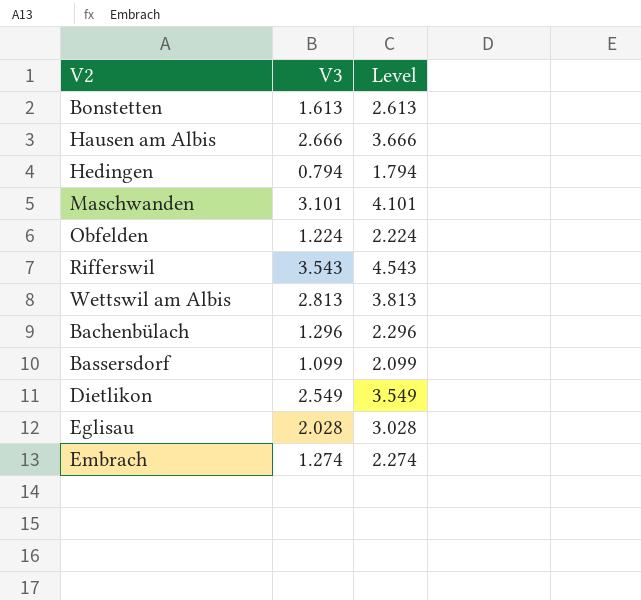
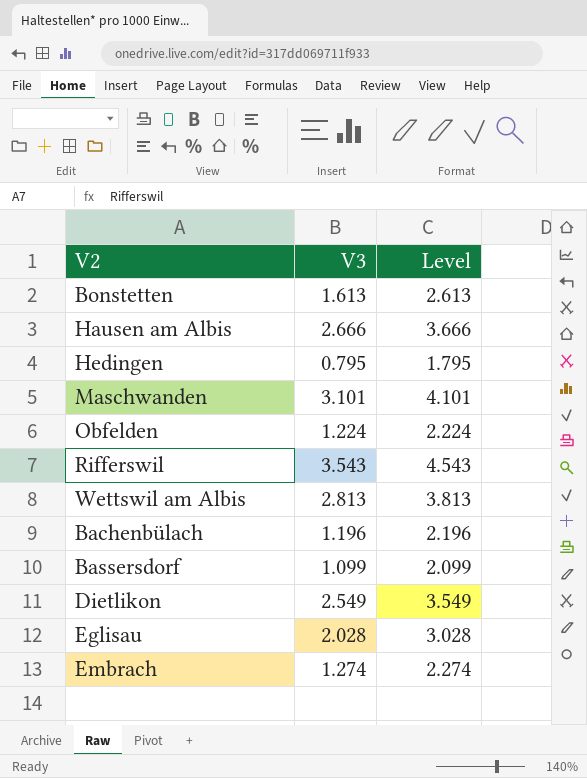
Hedingen | V3: 0.794 -> 0.795
Hedingen | Level: 1.794 -> 1.795
Bachenbülach | V3: 1.296 -> 1.196
Bachenbülach | Level: 2.296 -> 2.196

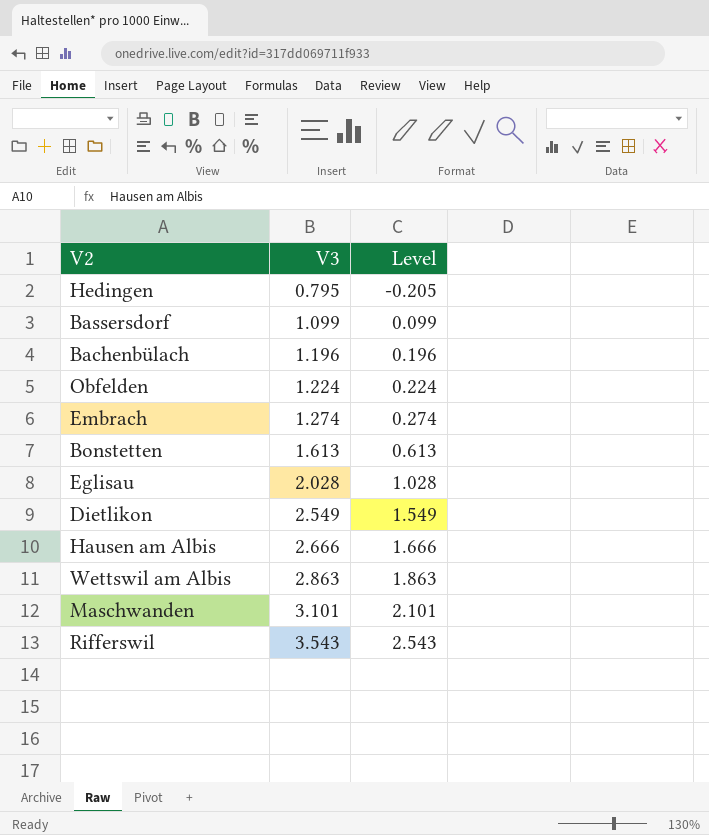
row order: none -> V3 ascending
column Level | formula: [V3] + 1 -> [V3] - 1
Wettswil am Albis | V3: 2.813 -> 2.863

